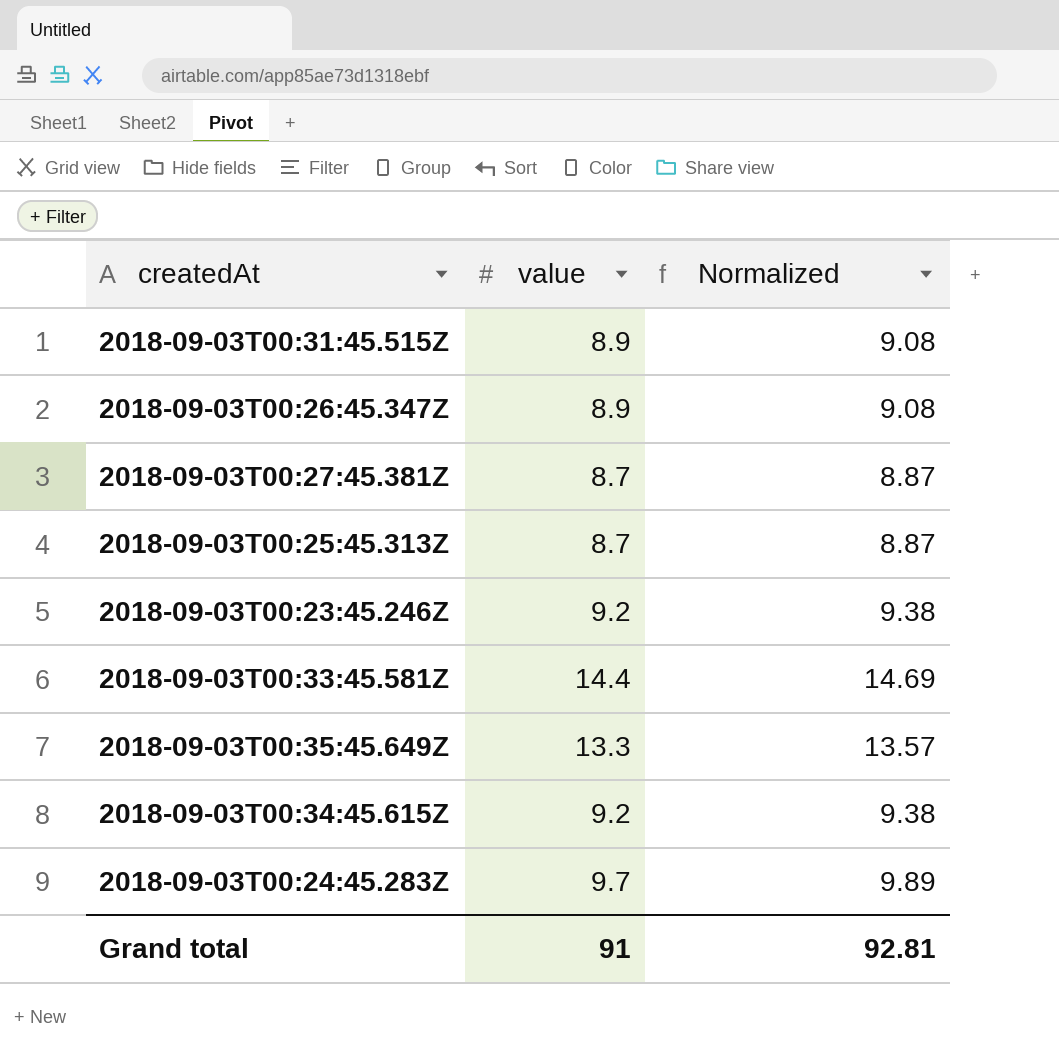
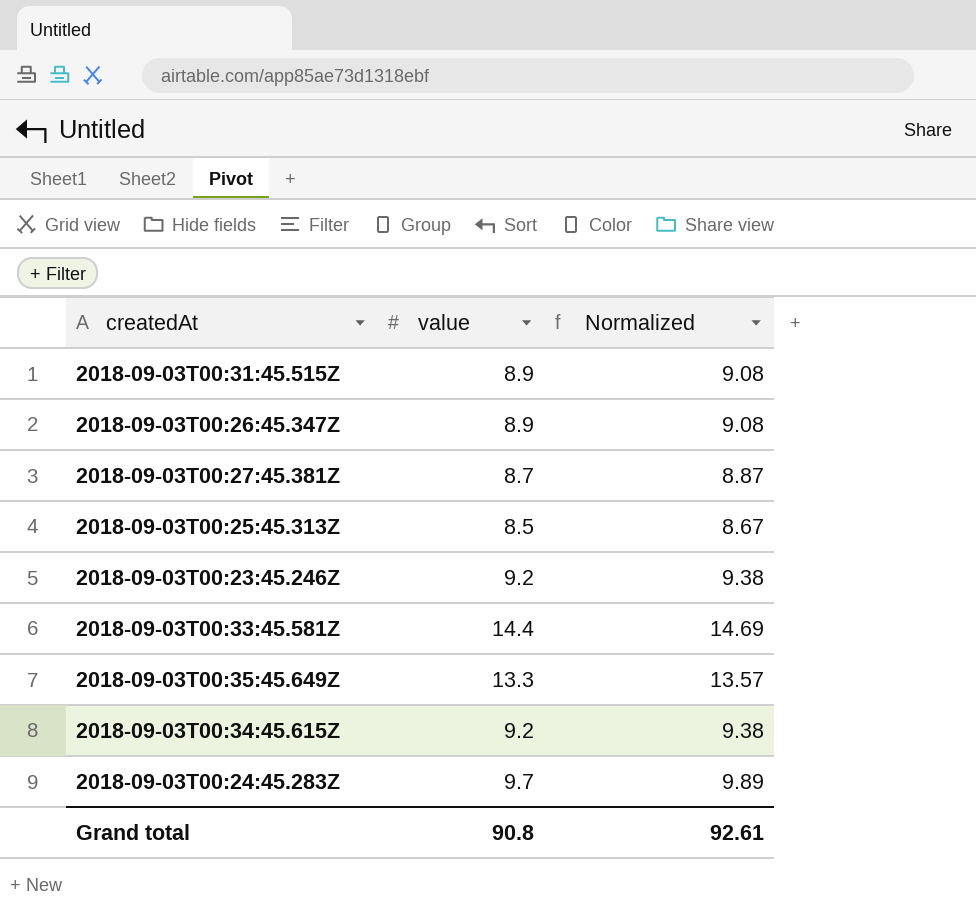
2018-09-03T00:25:45.313Z | value: 8.7 -> 8.5
2018-09-03T00:25:45.313Z | Normalized: 8.87 -> 8.67
Grand total | value: 91 -> 90.8
Grand total | Normalized: 92.81 -> 92.61

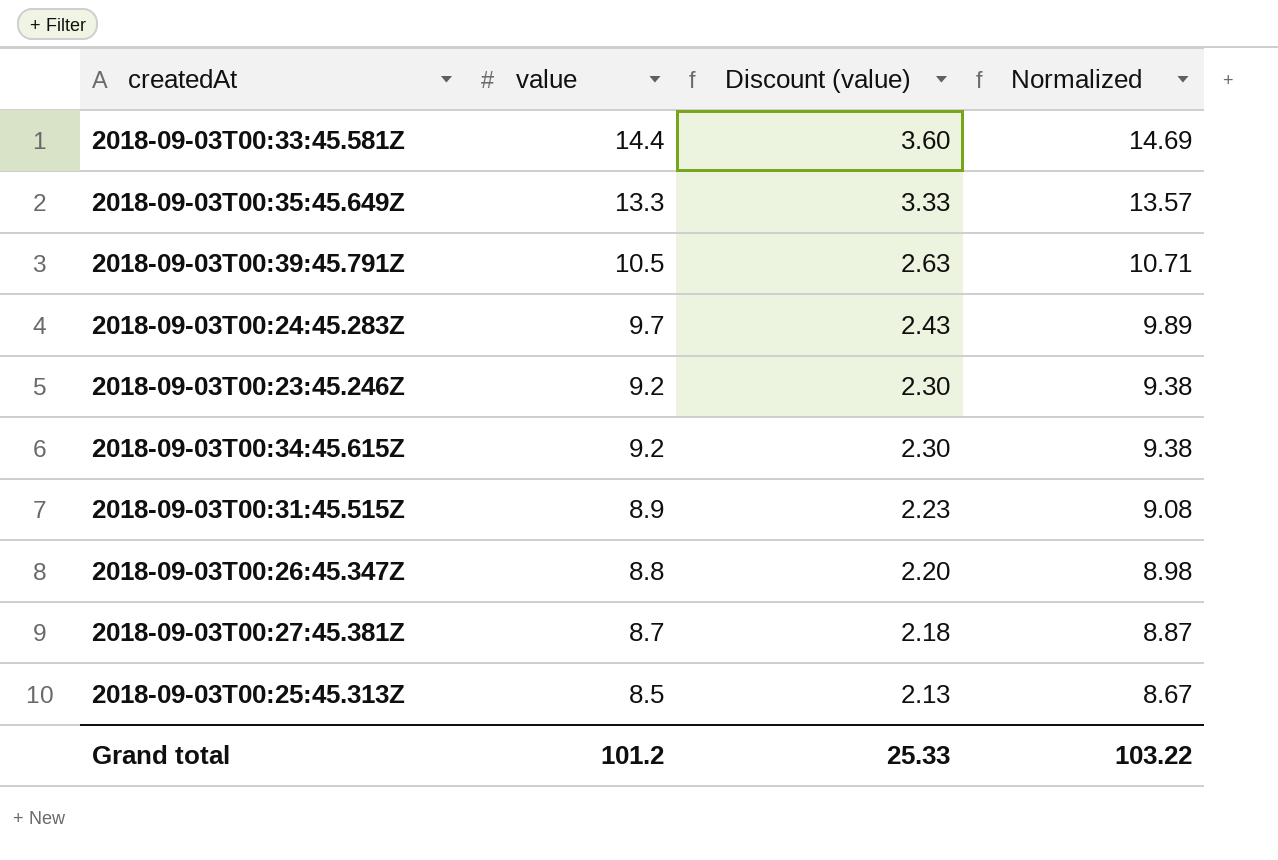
row order: none -> value descending
column Discount (value) | formula: none -> [value] * 0.25
row 2018-09-03T00:39:45.791Z: none -> 10.5 | 2.63 | 10.71
2018-09-03T00:26:45.347Z | value: 8.9 -> 8.8
2018-09-03T00:26:45.347Z | Normalized: 9.08 -> 8.98
Grand total | value: 90.8 -> 101.2
Grand total | Normalized: 92.61 -> 103.22

